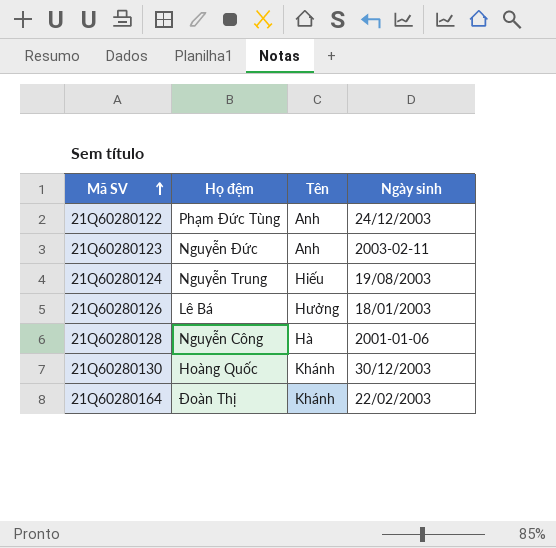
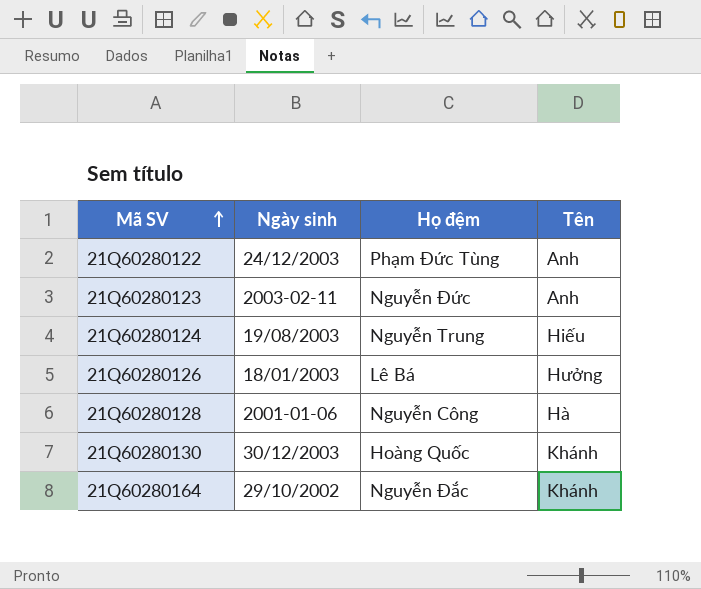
column Ngày sinh | position: 4 -> 2
21Q60280164 | Ngày sinh: 22/02/2003 -> 29/10/2002
21Q60280164 | Họ đệm: Đoàn Thị -> Nguyễn Đắc

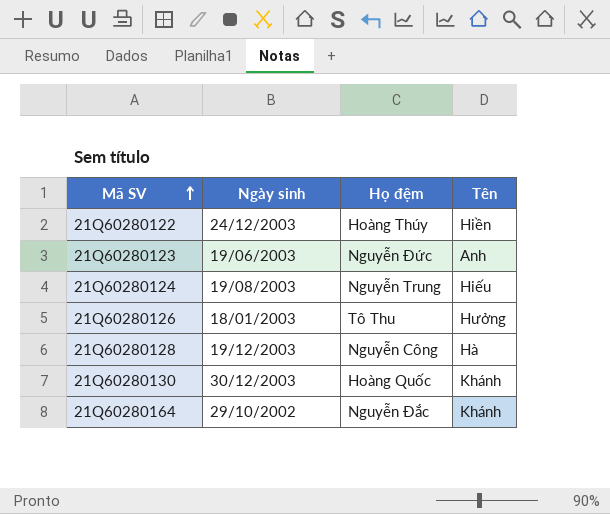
21Q60280122 | Họ đệm: Phạm Đức Tùng -> Hoàng Thúy
21Q60280122 | Tên: Anh -> Hiền
21Q60280123 | Ngày sinh: 2003-02-11 -> 19/06/2003
21Q60280126 | Họ đệm: Lê Bá -> Tô Thu
21Q60280128 | Ngày sinh: 2001-01-06 -> 19/12/2003

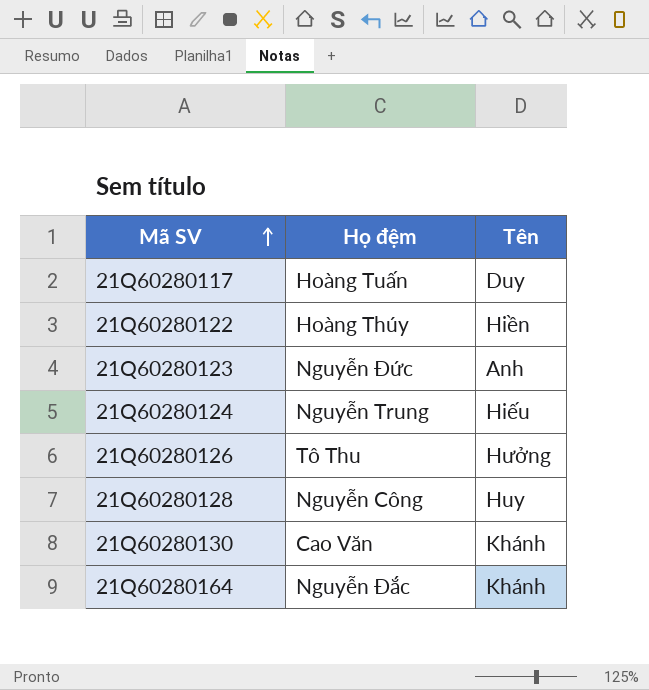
column Ngày sinh | position: 2 -> none
row 21Q60280117: none -> Hoàng Tuấn | Duy
21Q60280128 | Tên: Hà -> Huy
21Q60280130 | Họ đệm: Hoàng Quốc -> Cao Văn

